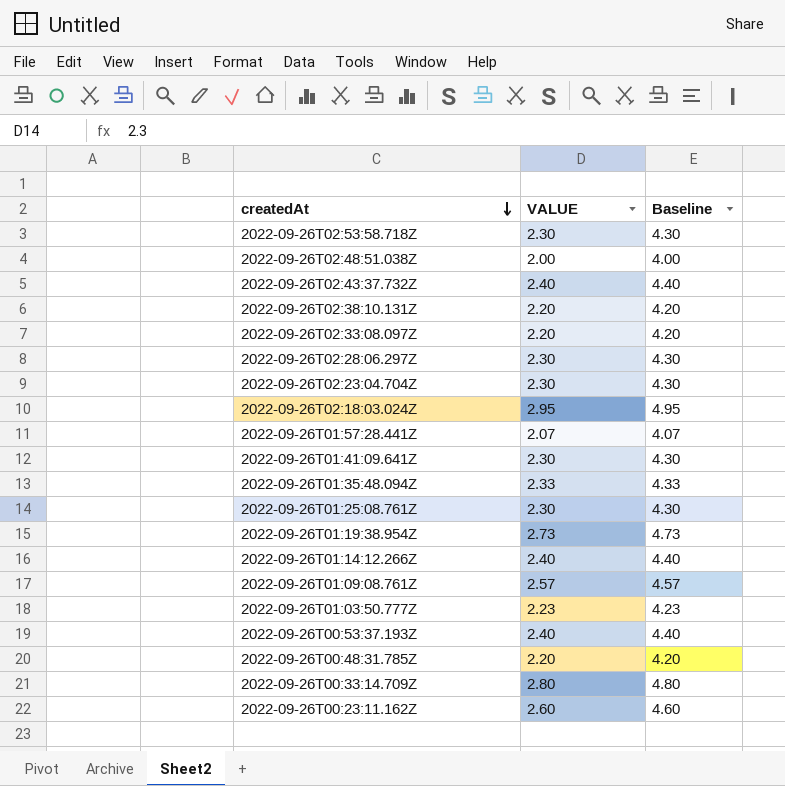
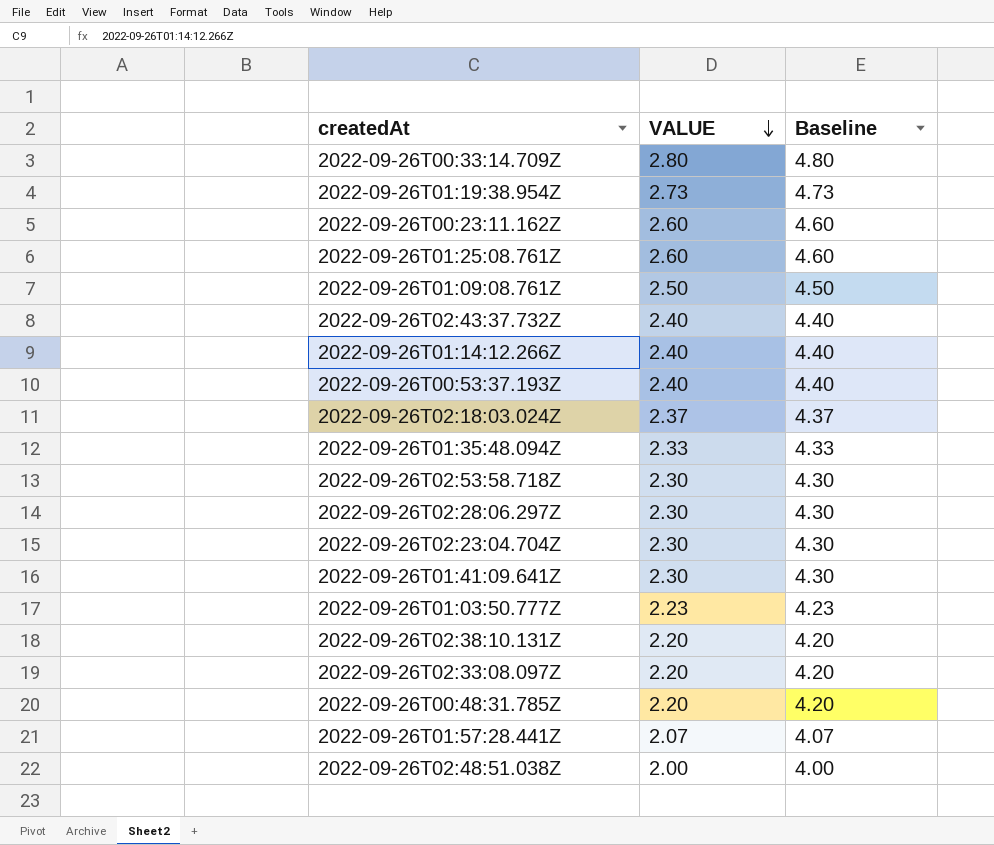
row order: createdAt descending -> VALUE descending
2022-09-26T01:25:08.761Z | VALUE: 2.30 -> 2.60
2022-09-26T01:25:08.761Z | Baseline: 4.30 -> 4.60
2022-09-26T01:09:08.761Z | VALUE: 2.57 -> 2.50
2022-09-26T01:09:08.761Z | Baseline: 4.57 -> 4.50
2022-09-26T02:18:03.024Z | VALUE: 2.95 -> 2.37
2022-09-26T02:18:03.024Z | Baseline: 4.95 -> 4.37

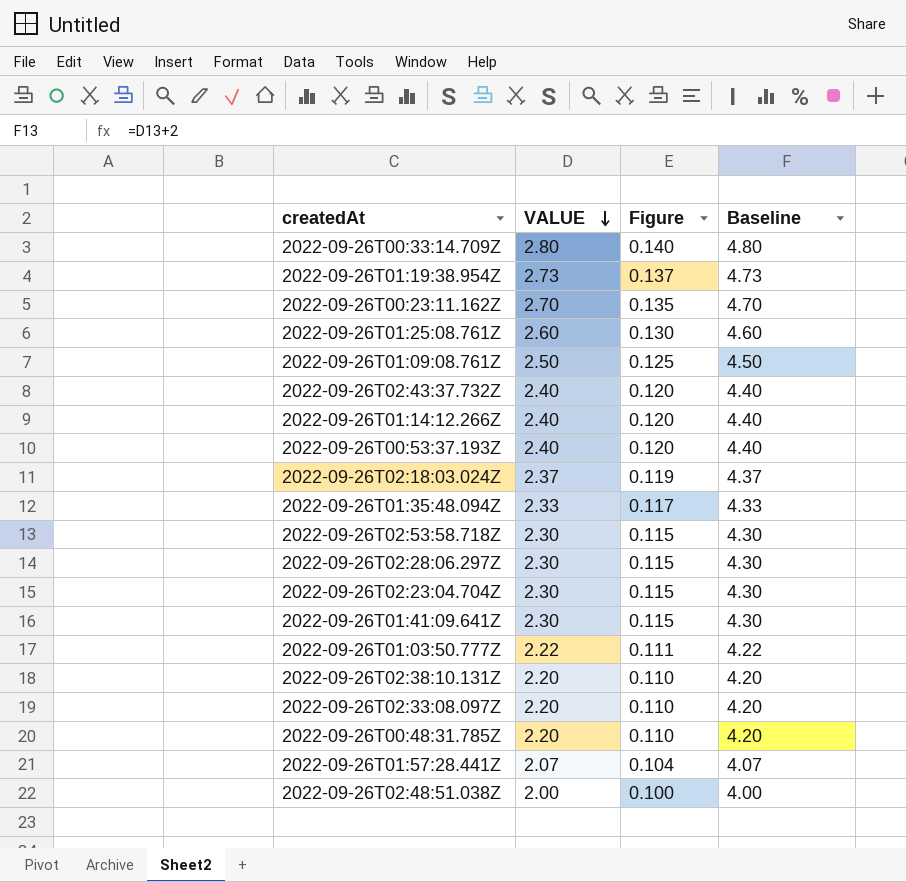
column Figure | formula: none -> [VALUE] * 0.05
2022-09-26T00:23:11.162Z | VALUE: 2.60 -> 2.70
2022-09-26T00:23:11.162Z | Baseline: 4.60 -> 4.70
2022-09-26T01:03:50.777Z | VALUE: 2.23 -> 2.22
2022-09-26T01:03:50.777Z | Baseline: 4.23 -> 4.22

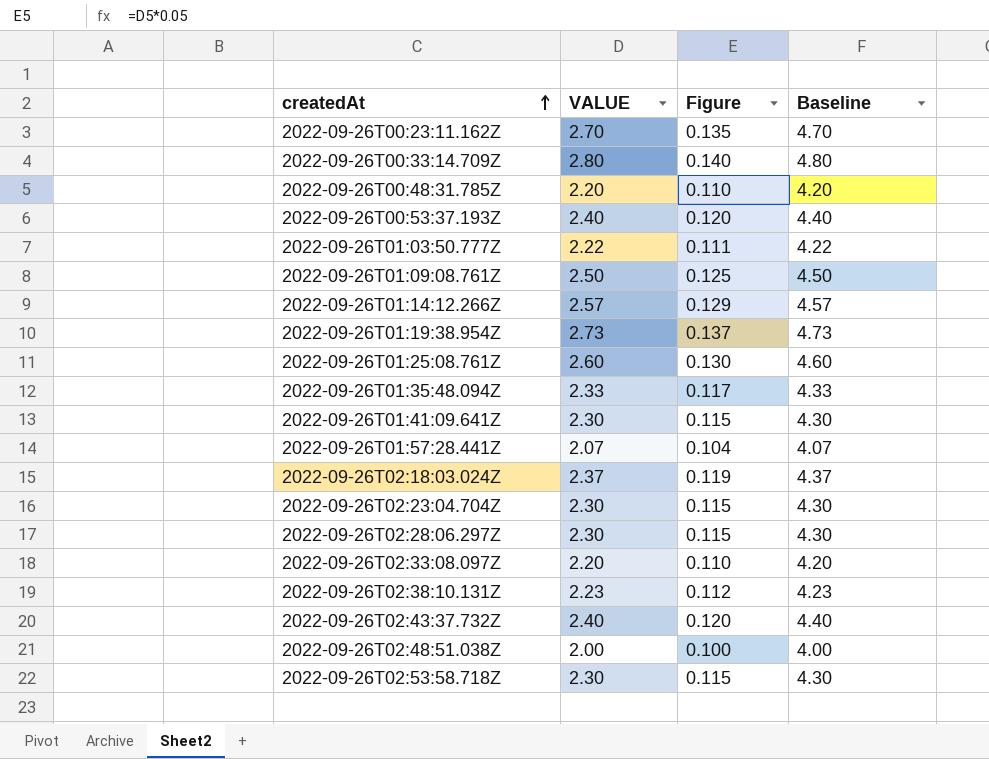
row order: VALUE descending -> createdAt ascending
2022-09-26T01:14:12.266Z | VALUE: 2.40 -> 2.57
2022-09-26T01:14:12.266Z | Figure: 0.120 -> 0.129
2022-09-26T01:14:12.266Z | Baseline: 4.40 -> 4.57
2022-09-26T02:38:10.131Z | VALUE: 2.20 -> 2.23
2022-09-26T02:38:10.131Z | Figure: 0.110 -> 0.112
2022-09-26T02:38:10.131Z | Baseline: 4.20 -> 4.23

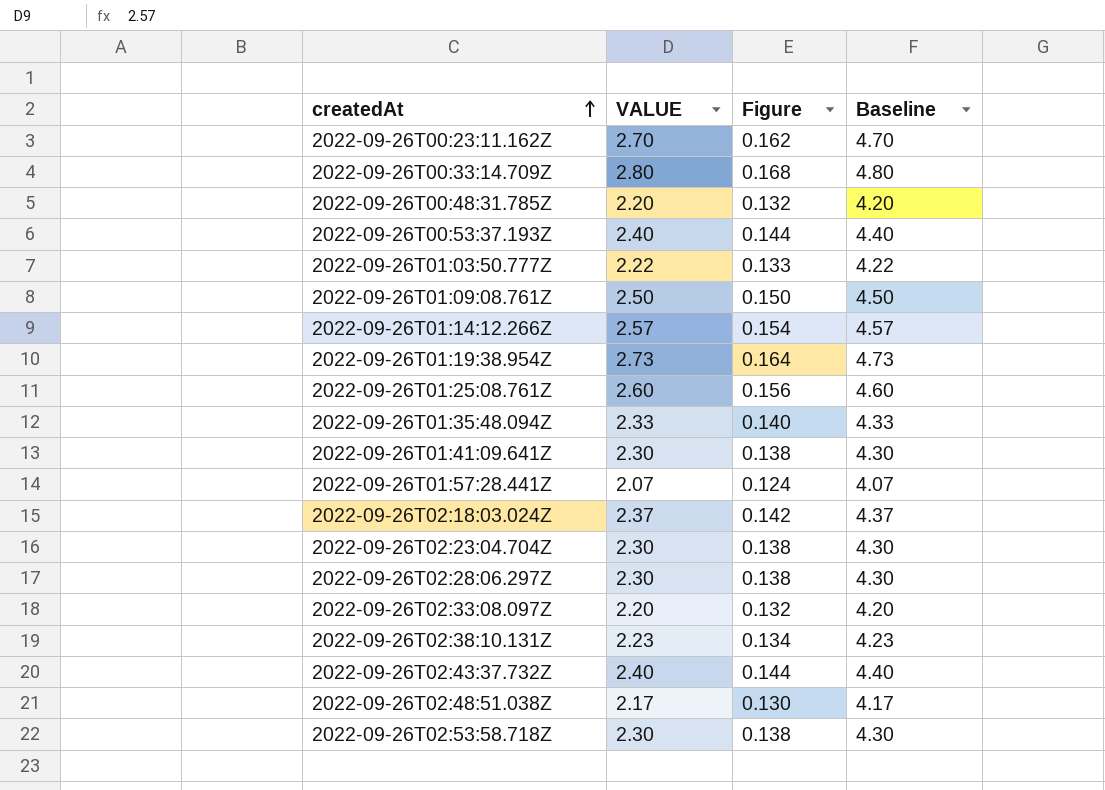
column Figure | formula: [VALUE] * 0.05 -> [VALUE] * 0.06
2022-09-26T02:48:51.038Z | VALUE: 2.00 -> 2.17
2022-09-26T02:48:51.038Z | Baseline: 4.00 -> 4.17

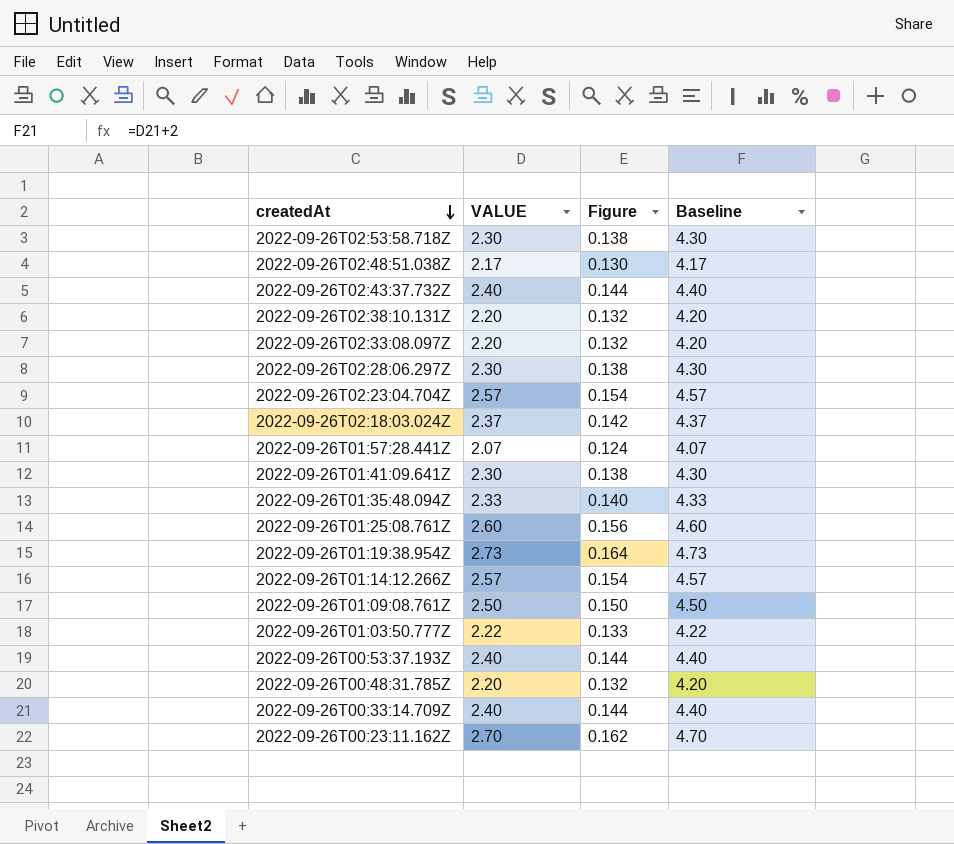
row order: createdAt ascending -> createdAt descending
2022-09-26T02:38:10.131Z | VALUE: 2.23 -> 2.20
2022-09-26T02:38:10.131Z | Figure: 0.134 -> 0.132
2022-09-26T02:38:10.131Z | Baseline: 4.23 -> 4.20
2022-09-26T02:23:04.704Z | VALUE: 2.30 -> 2.57
2022-09-26T02:23:04.704Z | Figure: 0.138 -> 0.154
2022-09-26T02:23:04.704Z | Baseline: 4.30 -> 4.57
2022-09-26T00:33:14.709Z | VALUE: 2.80 -> 2.40
2022-09-26T00:33:14.709Z | Figure: 0.168 -> 0.144
2022-09-26T00:33:14.709Z | Baseline: 4.80 -> 4.40

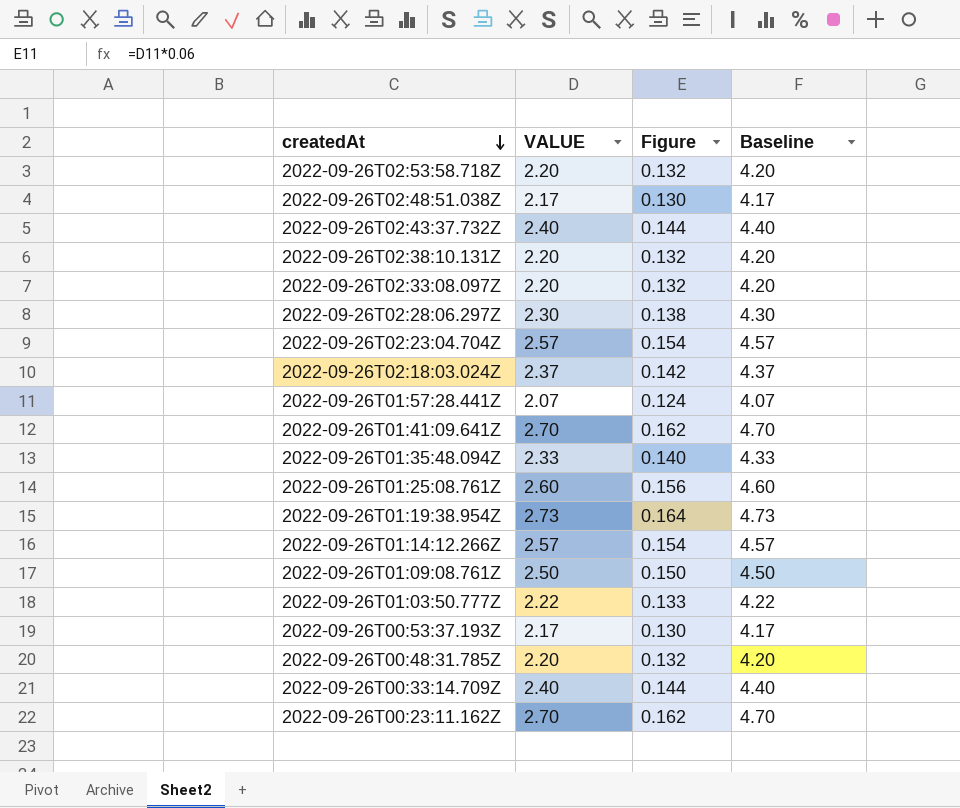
2022-09-26T02:53:58.718Z | VALUE: 2.30 -> 2.20
2022-09-26T02:53:58.718Z | Figure: 0.138 -> 0.132
2022-09-26T02:53:58.718Z | Baseline: 4.30 -> 4.20
2022-09-26T01:41:09.641Z | VALUE: 2.30 -> 2.70
2022-09-26T01:41:09.641Z | Figure: 0.138 -> 0.162
2022-09-26T01:41:09.641Z | Baseline: 4.30 -> 4.70
2022-09-26T00:53:37.193Z | VALUE: 2.40 -> 2.17
2022-09-26T00:53:37.193Z | Figure: 0.144 -> 0.130
2022-09-26T00:53:37.193Z | Baseline: 4.40 -> 4.17

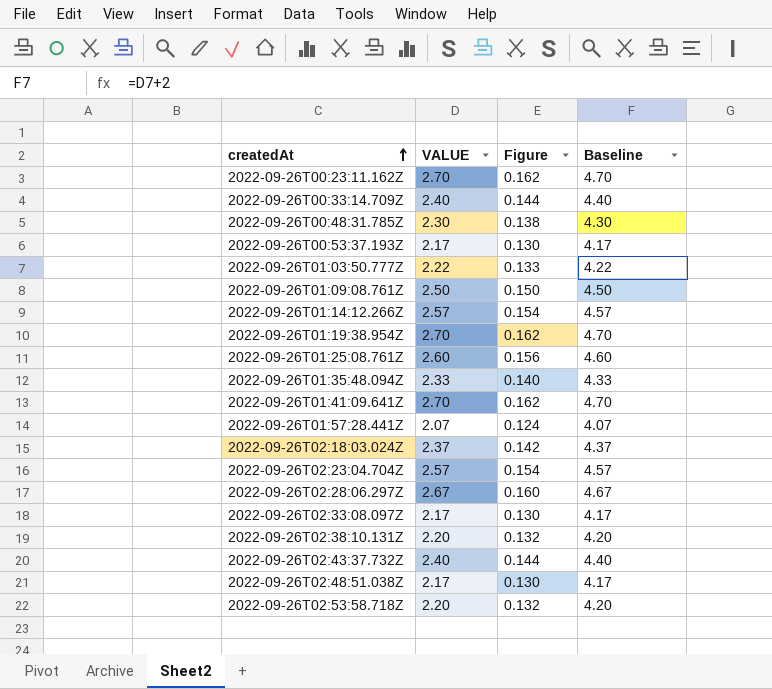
row order: createdAt descending -> createdAt ascending
2022-09-26T00:48:31.785Z | VALUE: 2.20 -> 2.30
2022-09-26T00:48:31.785Z | Figure: 0.132 -> 0.138
2022-09-26T00:48:31.785Z | Baseline: 4.20 -> 4.30
2022-09-26T01:19:38.954Z | VALUE: 2.73 -> 2.70
2022-09-26T01:19:38.954Z | Figure: 0.164 -> 0.162
2022-09-26T01:19:38.954Z | Baseline: 4.73 -> 4.70
2022-09-26T02:28:06.297Z | VALUE: 2.30 -> 2.67
2022-09-26T02:28:06.297Z | Figure: 0.138 -> 0.160
2022-09-26T02:28:06.297Z | Baseline: 4.30 -> 4.67
2022-09-26T02:33:08.097Z | VALUE: 2.20 -> 2.17
2022-09-26T02:33:08.097Z | Figure: 0.132 -> 0.130
2022-09-26T02:33:08.097Z | Baseline: 4.20 -> 4.17

